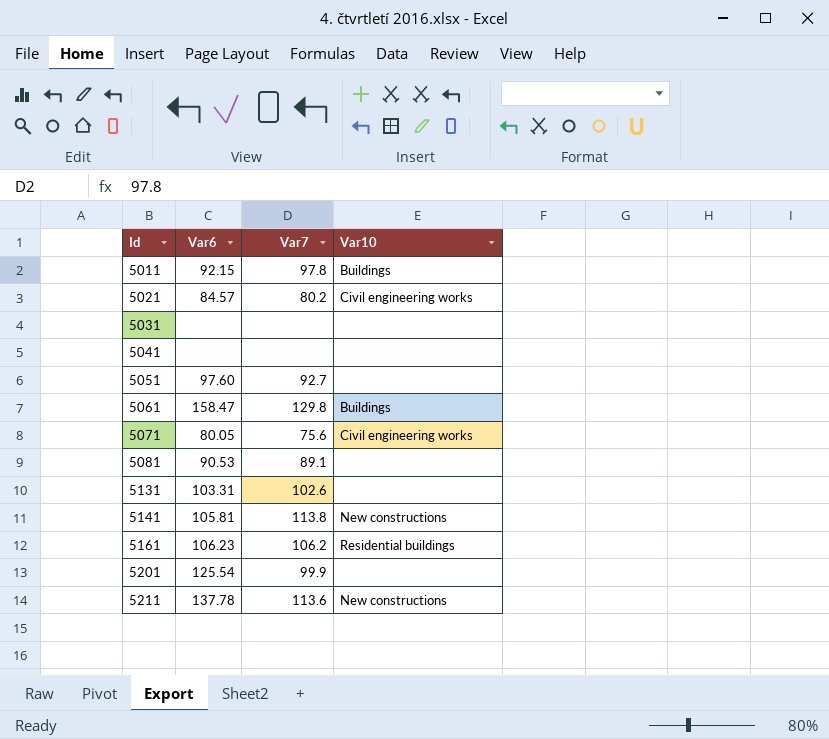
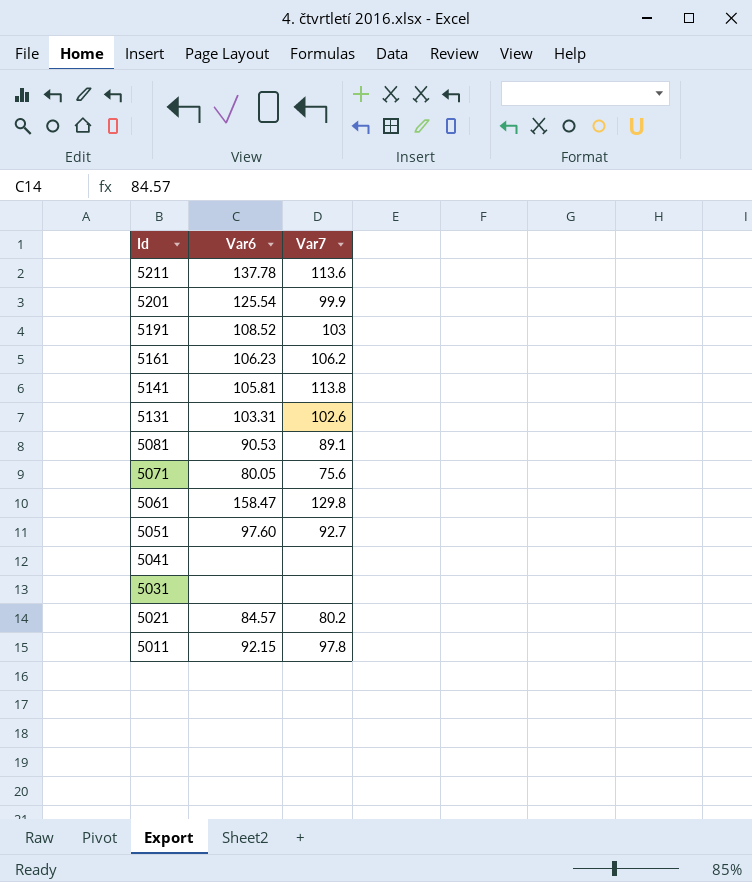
row order: Id ascending -> Id descending
column Var10 | position: 4 -> none
row 5191: none -> 108.52 | 103

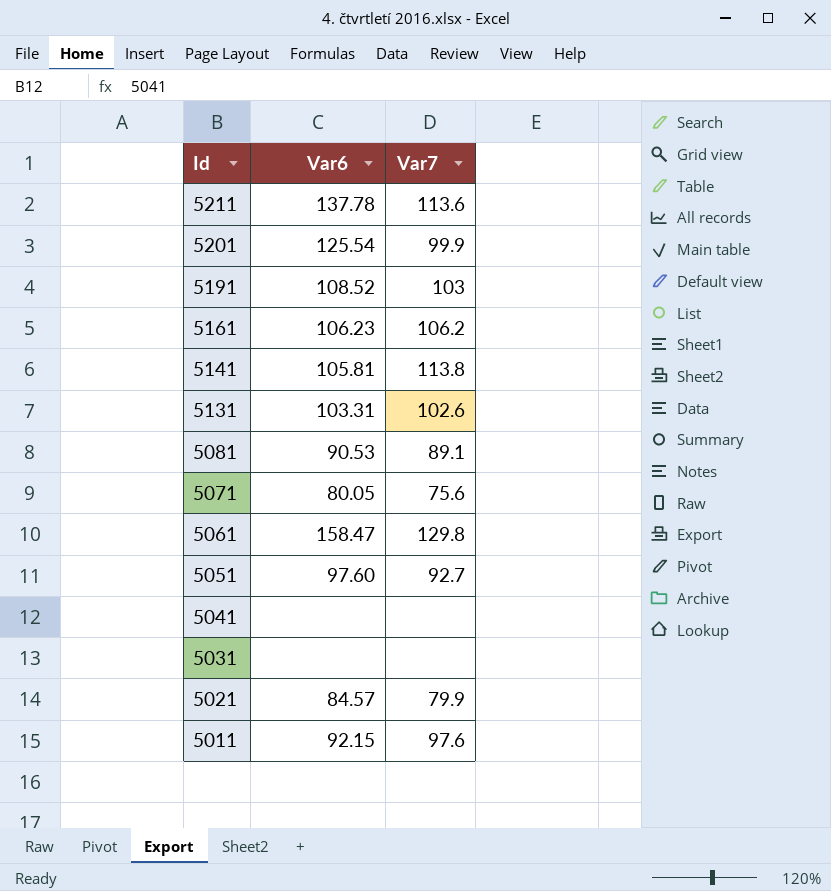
5021 | Var7: 80.2 -> 79.9
5011 | Var7: 97.8 -> 97.6

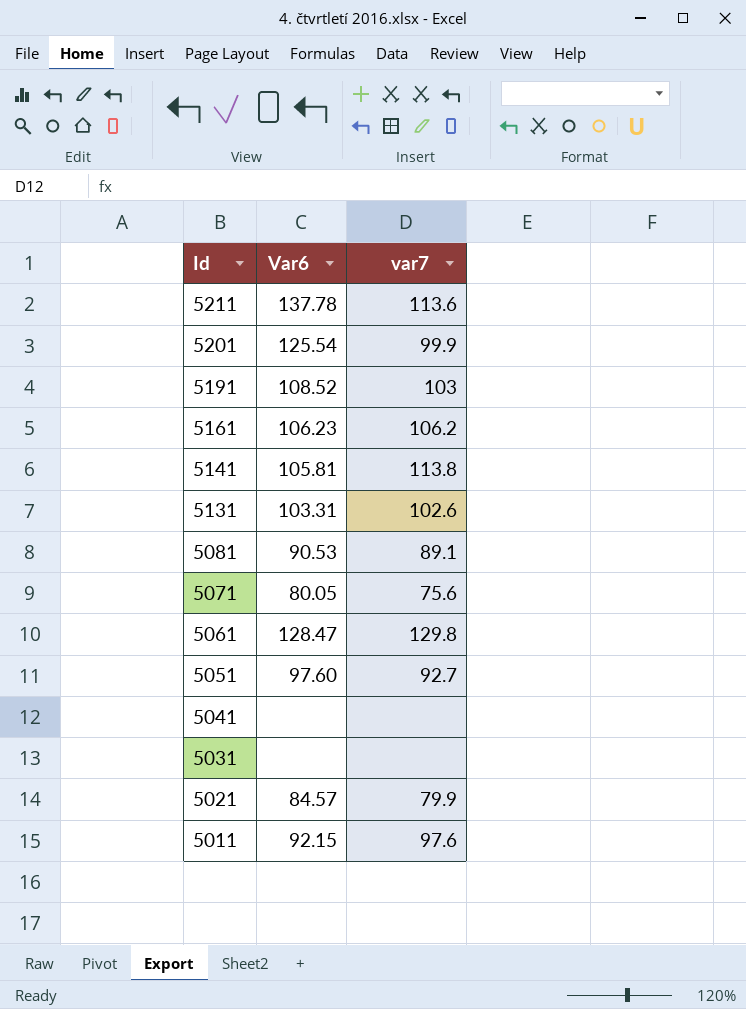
column name: Var7 -> var7
5061 | Var6: 158.47 -> 128.47

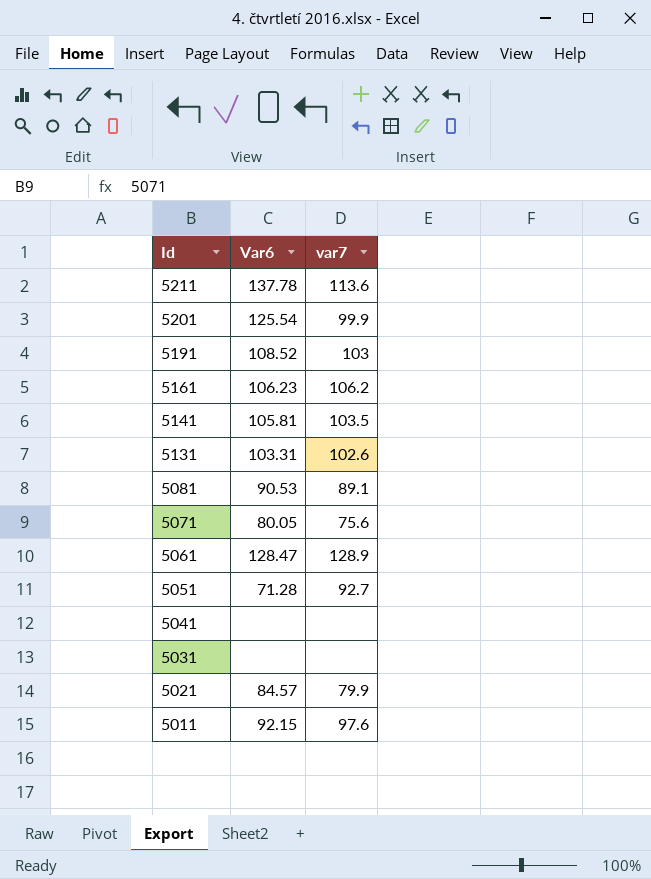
5141 | var7: 113.8 -> 103.5
5061 | var7: 129.8 -> 128.9
5051 | Var6: 97.60 -> 71.28

